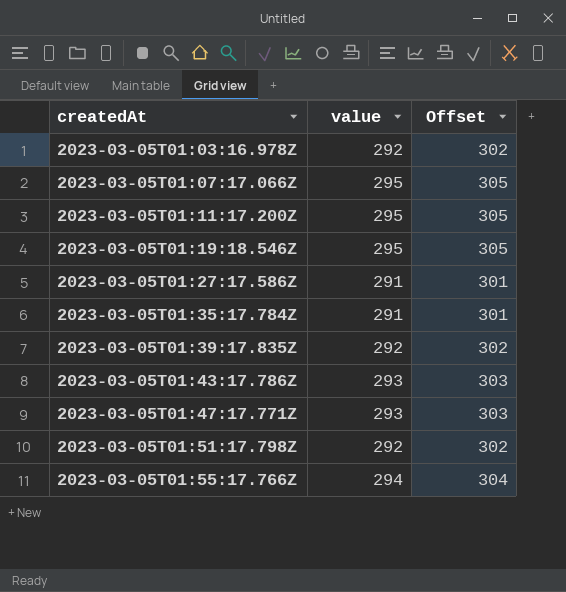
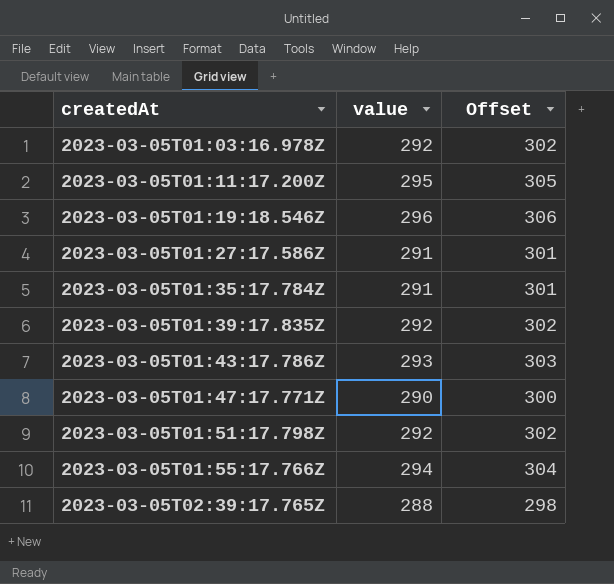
row 2023-03-05T01:07:17.066Z: 295 | 305 -> none
2023-03-05T01:19:18.546Z | value: 295 -> 296
2023-03-05T01:19:18.546Z | Offset: 305 -> 306
2023-03-05T01:47:17.771Z | value: 293 -> 290
2023-03-05T01:47:17.771Z | Offset: 303 -> 300
row 2023-03-05T02:39:17.765Z: none -> 288 | 298

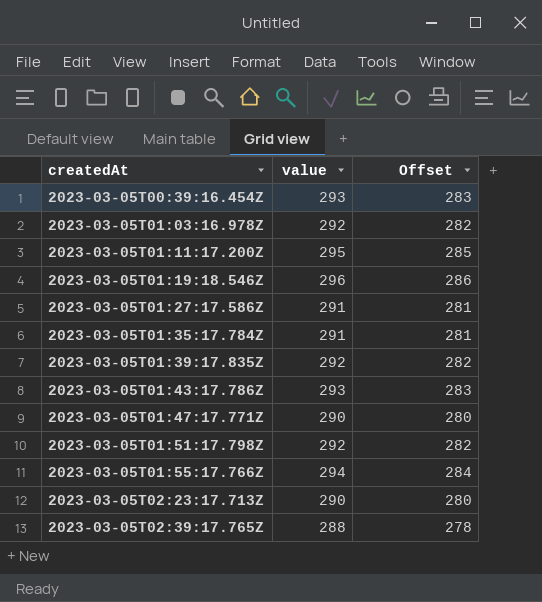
column Offset | formula: [value] + 10 -> [value] - 10
row 2023-03-05T00:39:16.454Z: none -> 293 | 283
row 2023-03-05T02:23:17.713Z: none -> 290 | 280

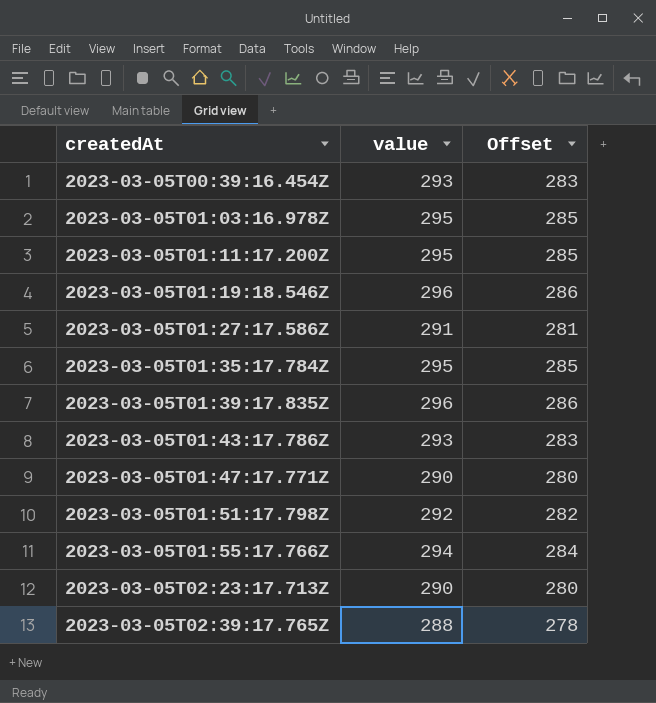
2023-03-05T01:03:16.978Z | value: 292 -> 295
2023-03-05T01:03:16.978Z | Offset: 282 -> 285
2023-03-05T01:35:17.784Z | value: 291 -> 295
2023-03-05T01:35:17.784Z | Offset: 281 -> 285
2023-03-05T01:39:17.835Z | value: 292 -> 296
2023-03-05T01:39:17.835Z | Offset: 282 -> 286

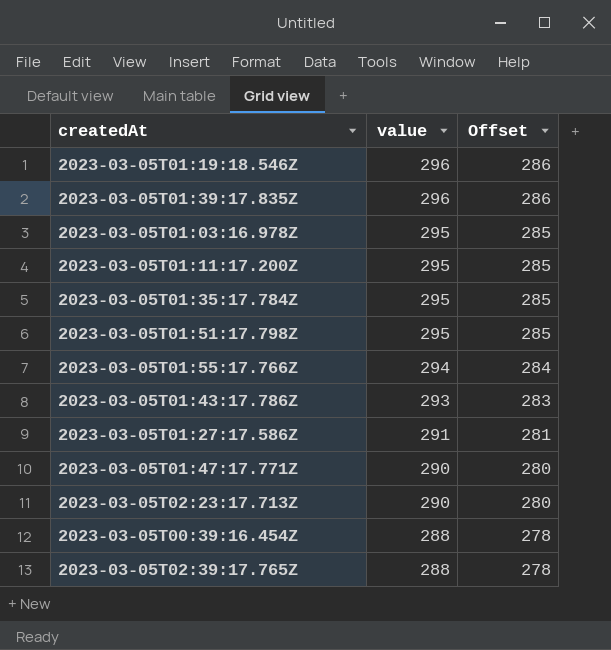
row order: createdAt ascending -> value descending
2023-03-05T01:51:17.798Z | value: 292 -> 295
2023-03-05T01:51:17.798Z | Offset: 282 -> 285
2023-03-05T00:39:16.454Z | value: 293 -> 288
2023-03-05T00:39:16.454Z | Offset: 283 -> 278

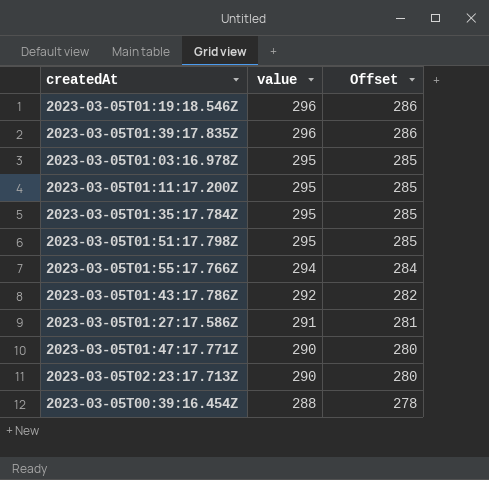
row 2023-03-05T02:39:17.765Z: 288 | 278 -> none
2023-03-05T01:43:17.786Z | value: 293 -> 292
2023-03-05T01:43:17.786Z | Offset: 283 -> 282

